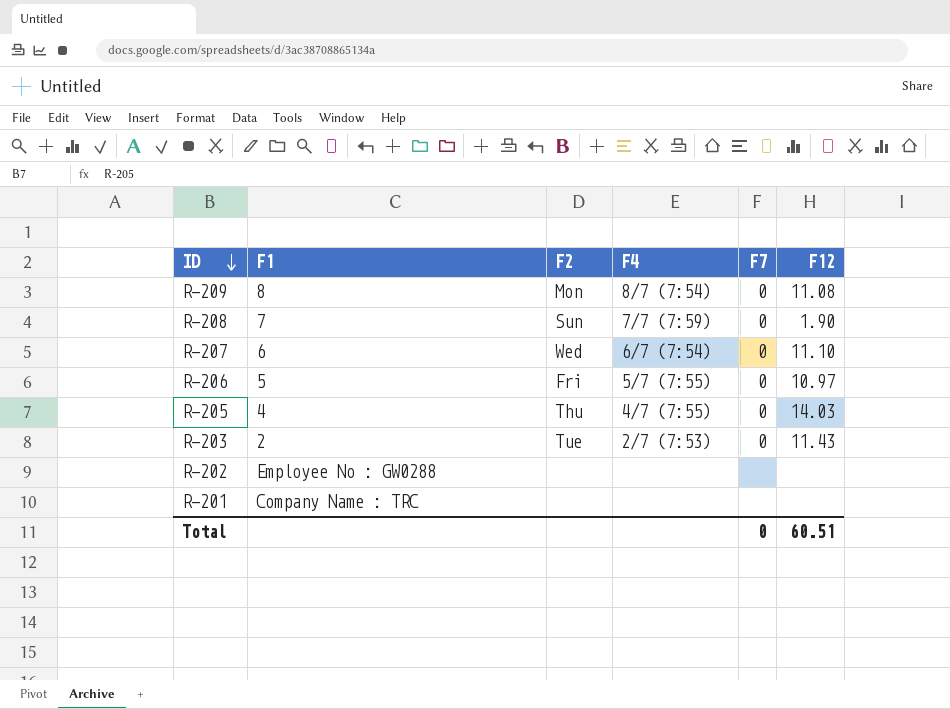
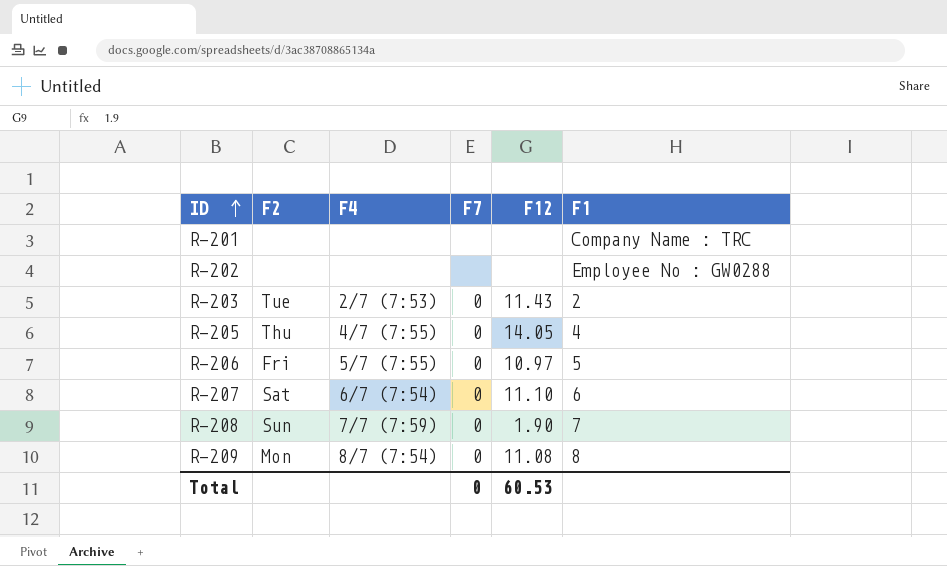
row order: ID descending -> ID ascending
column F1 | position: 2 -> 6
R-205 | F12: 14.03 -> 14.05
R-207 | F2: Wed -> Sat
Total | F12: 60.51 -> 60.53

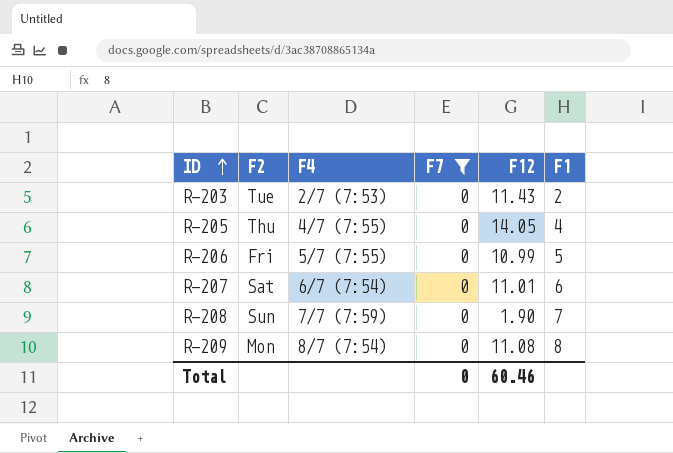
filter: none -> F7 = 0
R-206 | F12: 10.97 -> 10.99
R-207 | F12: 11.10 -> 11.01
Total | F12: 60.53 -> 60.46

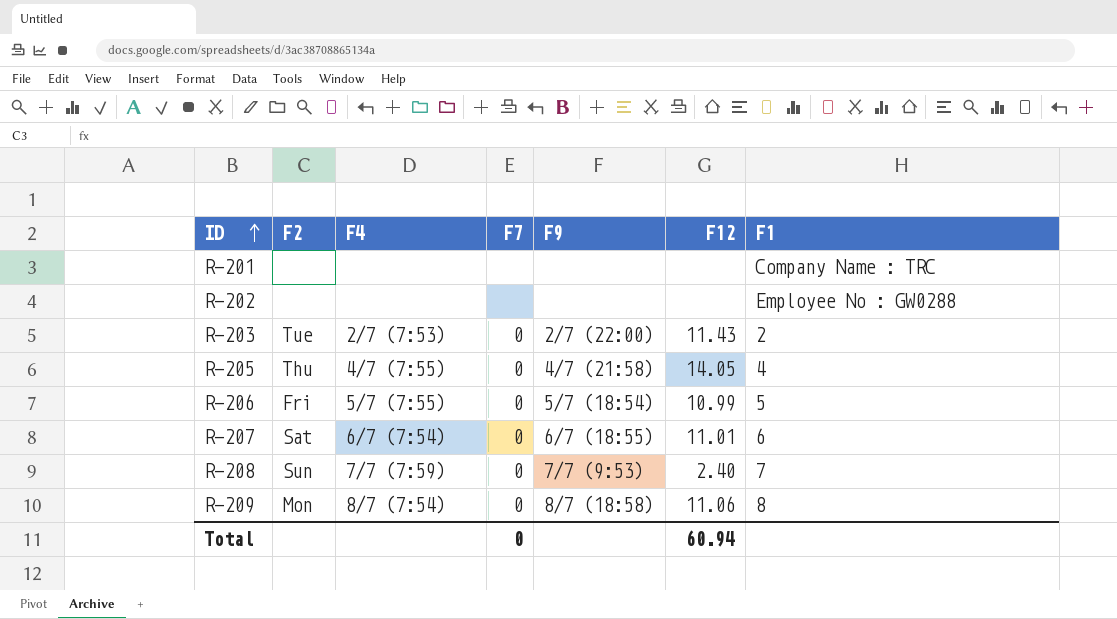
filter: F7 = 0 -> none
column F9 | position: none -> 5
R-208 | F12: 1.90 -> 2.40
R-209 | F12: 11.08 -> 11.06
Total | F12: 60.46 -> 60.94

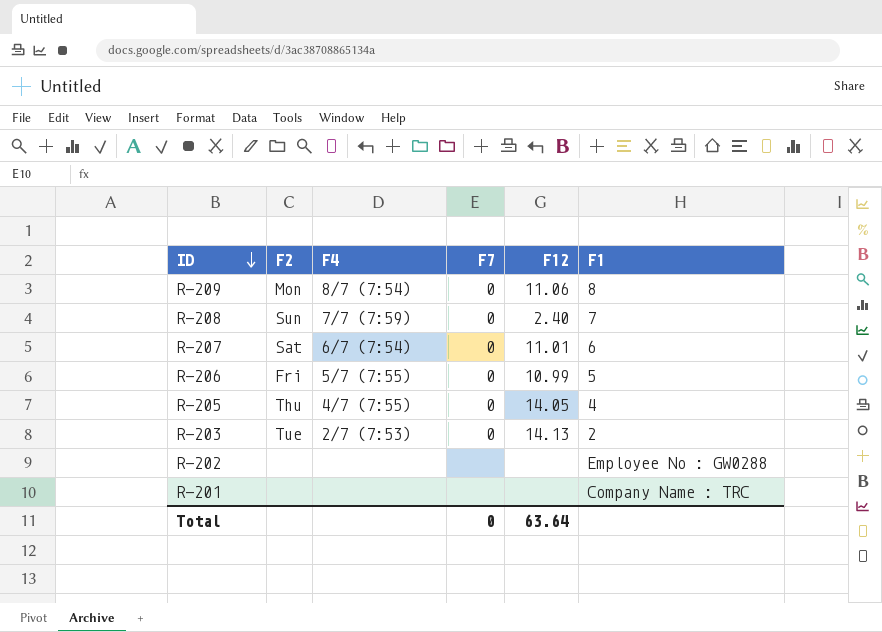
row order: ID ascending -> ID descending
column F9 | position: 5 -> none
R-203 | F12: 11.43 -> 14.13
Total | F12: 60.94 -> 63.64

